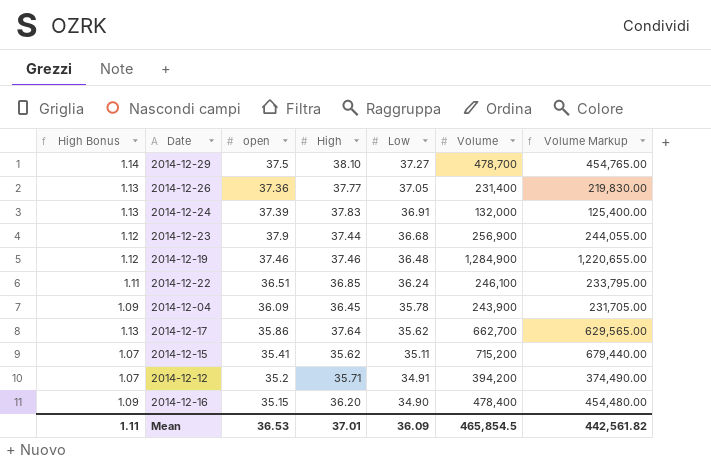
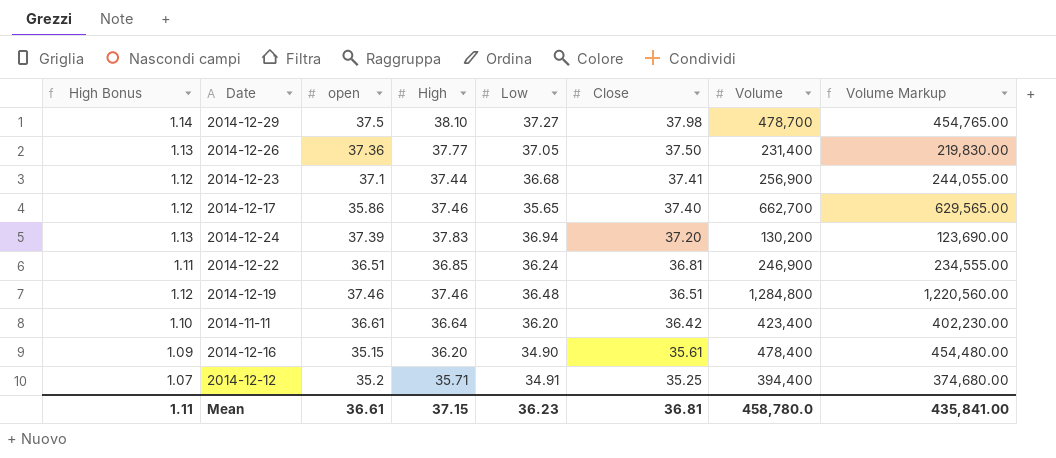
row order: Low descending -> Close descending
column Close | position: none -> 6
row 2014-12-04: 1.09 | 36.09 | 36.45 | 35.78 | 243,900 | 231,705.00 -> none
row 2014-12-15: 1.07 | 35.41 | 35.62 | 35.11 | 715,200 | 679,440.00 -> none
2014-12-23 | open: 37.9 -> 37.1
2014-12-17 | High Bonus: 1.13 -> 1.12
2014-12-17 | High: 37.64 -> 37.46
2014-12-17 | Low: 35.62 -> 35.65
2014-12-24 | Low: 36.91 -> 36.94
2014-12-24 | Volume: 132,000 -> 130,200
2014-12-24 | Volume Markup: 125,400.00 -> 123,690.00
2014-12-22 | Volume: 246,100 -> 246,900
2014-12-22 | Volume Markup: 233,795.00 -> 234,555.00
2014-12-19 | Volume: 1,284,900 -> 1,284,800
2014-12-19 | Volume Markup: 1,220,655.00 -> 1,220,560.00
row 2014-11-11: none -> 1.10 | 36.61 | 36.64 | 36.20 | 36.42 | 423,400 | 402,230.00
2014-12-12 | Volume: 394,200 -> 394,400
2014-12-12 | Volume Markup: 374,490.00 -> 374,680.00
Mean | open: 36.53 -> 36.61
Mean | High: 37.01 -> 37.15
Mean | Low: 36.09 -> 36.23
Mean | Volume: 465,854.5 -> 458,780.0
Mean | Volume Markup: 442,561.82 -> 435,841.00

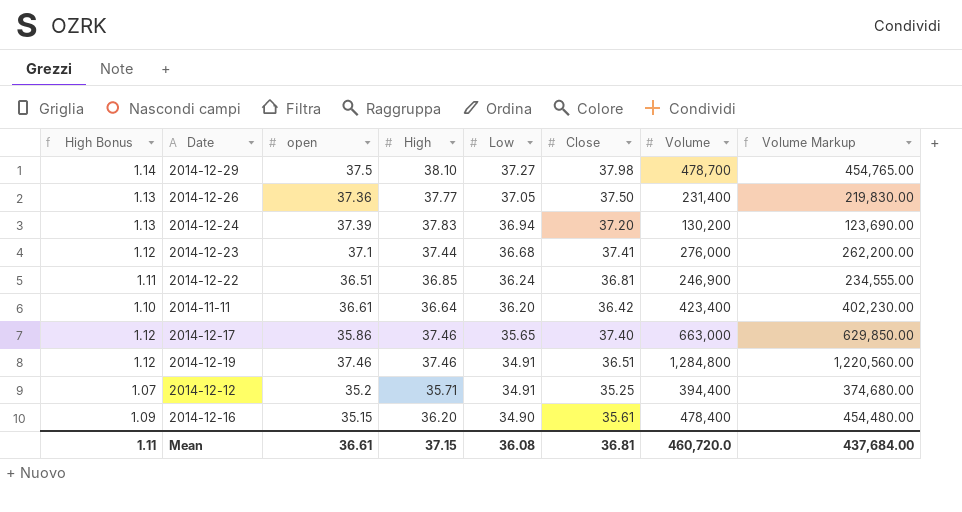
row order: Close descending -> Low descending
2014-12-23 | Volume: 256,900 -> 276,000
2014-12-23 | Volume Markup: 244,055.00 -> 262,200.00
2014-12-17 | Volume: 662,700 -> 663,000
2014-12-17 | Volume Markup: 629,565.00 -> 629,850.00
2014-12-19 | Low: 36.48 -> 34.91
Mean | Low: 36.23 -> 36.08
Mean | Volume: 458,780.0 -> 460,720.0
Mean | Volume Markup: 435,841.00 -> 437,684.00

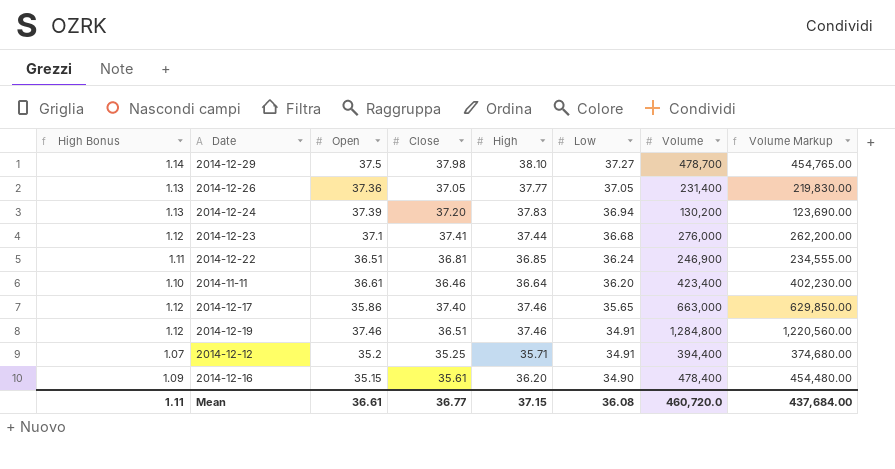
column name: open -> Open
column Close | position: 6 -> 4
2014-12-26 | Close: 37.50 -> 37.05
2014-11-11 | Close: 36.42 -> 36.46
Mean | Close: 36.81 -> 36.77

